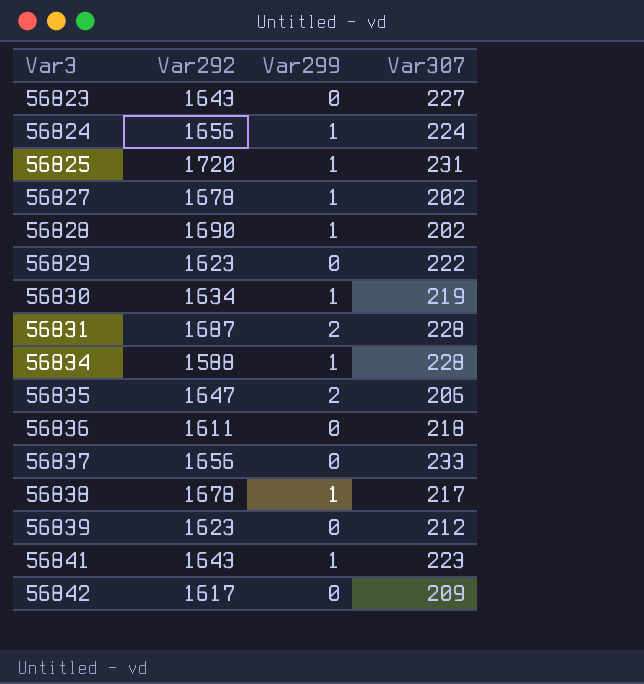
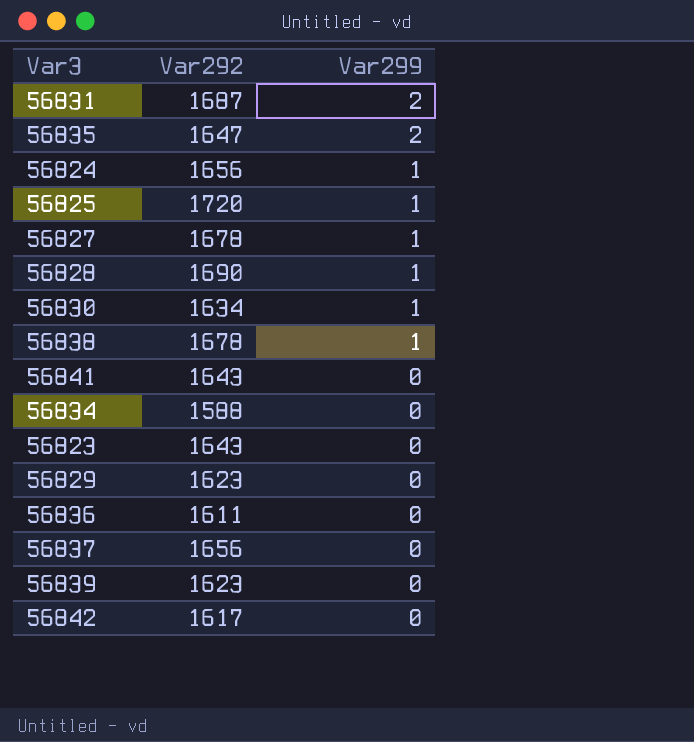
row order: Var3 ascending -> Var299 descending
column Var307 | position: 4 -> none
56841 | Var299: 1 -> 0
56834 | Var299: 1 -> 0

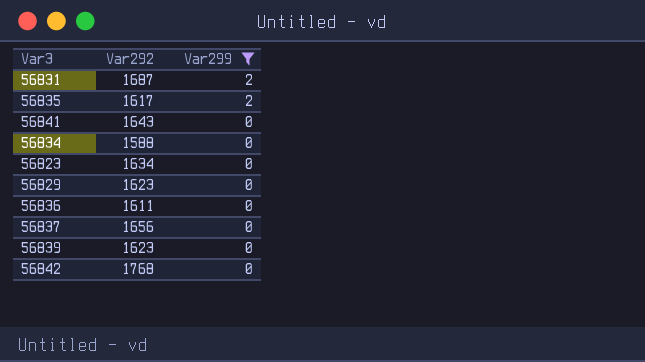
filter: none -> Var299 != 1
56835 | Var292: 1647 -> 1617
56823 | Var292: 1643 -> 1634
56842 | Var292: 1617 -> 1768

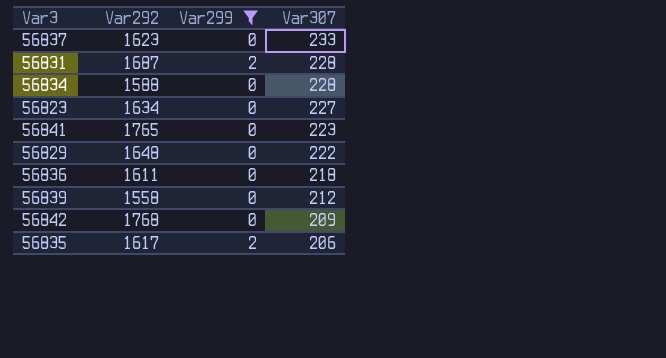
row order: Var299 descending -> Var307 descending
column Var307 | position: none -> 4
56837 | Var292: 1656 -> 1623
56841 | Var292: 1643 -> 1765
56829 | Var292: 1623 -> 1648
56839 | Var292: 1623 -> 1558

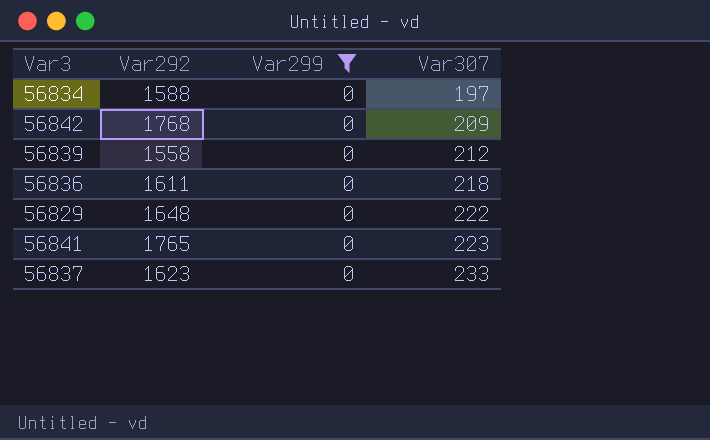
row order: Var307 descending -> Var307 ascending
row 56831: 1687 | 2 | 228 -> none
row 56823: 1634 | 0 | 227 -> none
row 56835: 1617 | 2 | 206 -> none
56834 | Var307: 228 -> 197

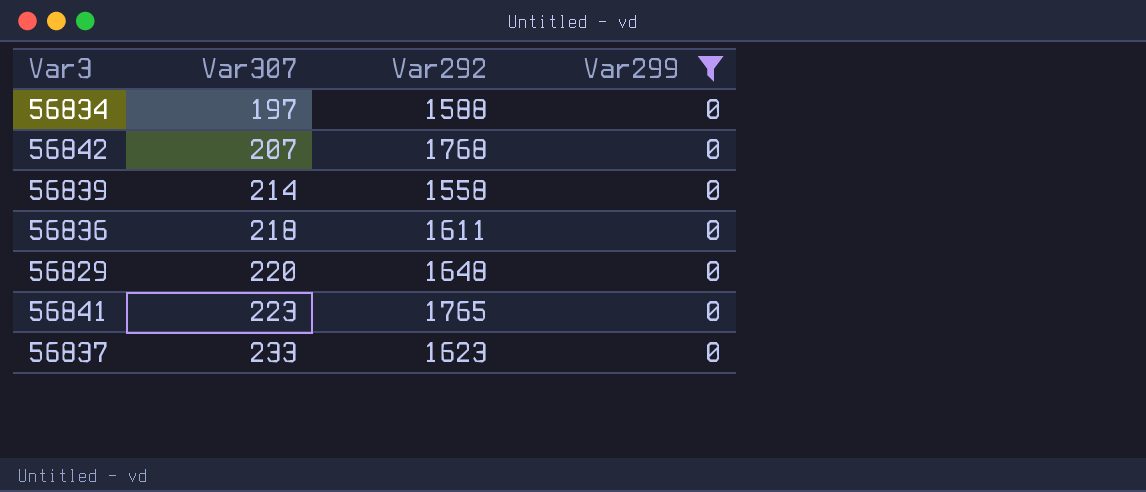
column Var307 | position: 4 -> 2
56842 | Var307: 209 -> 207
56839 | Var307: 212 -> 214
56829 | Var307: 222 -> 220

